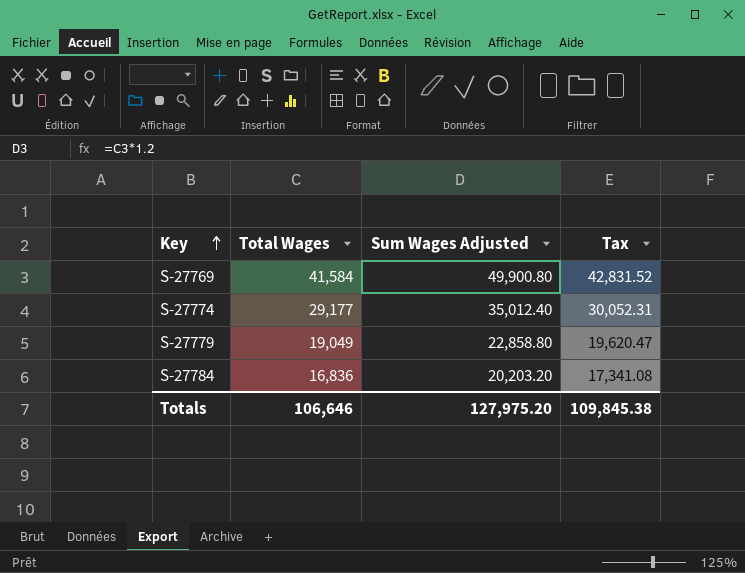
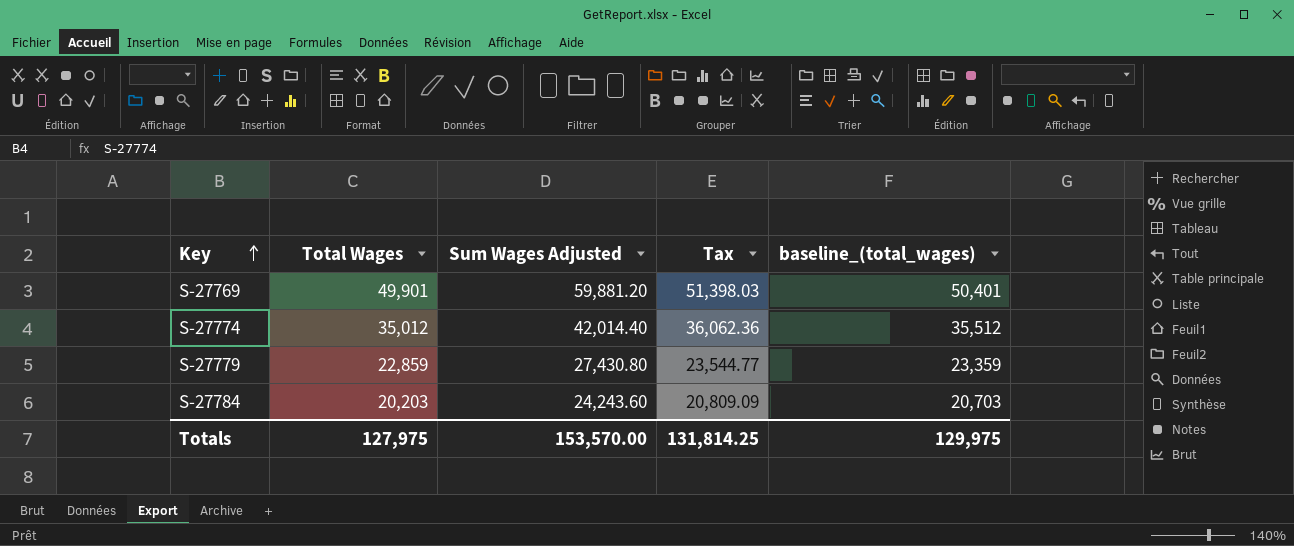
column baseline_(total_wages) | formula: none -> [Total Wages] + 500
S-27769 | Total Wages: 41,584 -> 49,901
S-27769 | Sum Wages Adjusted: 49,900.80 -> 59,881.20
S-27769 | Tax: 42,831.52 -> 51,398.03
S-27774 | Total Wages: 29,177 -> 35,012
S-27774 | Sum Wages Adjusted: 35,012.40 -> 42,014.40
S-27774 | Tax: 30,052.31 -> 36,062.36
S-27779 | Total Wages: 19,049 -> 22,859
S-27779 | Sum Wages Adjusted: 22,858.80 -> 27,430.80
S-27779 | Tax: 19,620.47 -> 23,544.77
S-27784 | Total Wages: 16,836 -> 20,203
S-27784 | Sum Wages Adjusted: 20,203.20 -> 24,243.60
S-27784 | Tax: 17,341.08 -> 20,809.09
Totals | Total Wages: 106,646 -> 127,975
Totals | Sum Wages Adjusted: 127,975.20 -> 153,570.00
Totals | Tax: 109,845.38 -> 131,814.25

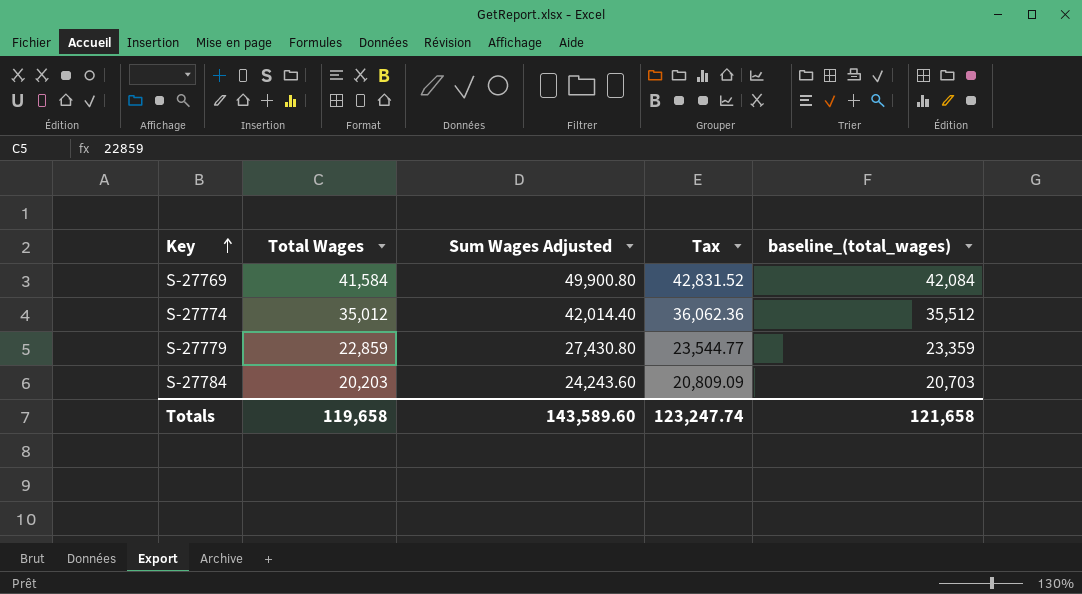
S-27769 | Total Wages: 49,901 -> 41,584
S-27769 | Sum Wages Adjusted: 59,881.20 -> 49,900.80
S-27769 | Tax: 51,398.03 -> 42,831.52
S-27769 | baseline_(total_wages): 50,401 -> 42,084
Totals | Total Wages: 127,975 -> 119,658
Totals | Sum Wages Adjusted: 153,570.00 -> 143,589.60
Totals | Tax: 131,814.25 -> 123,247.74
Totals | baseline_(total_wages): 129,975 -> 121,658

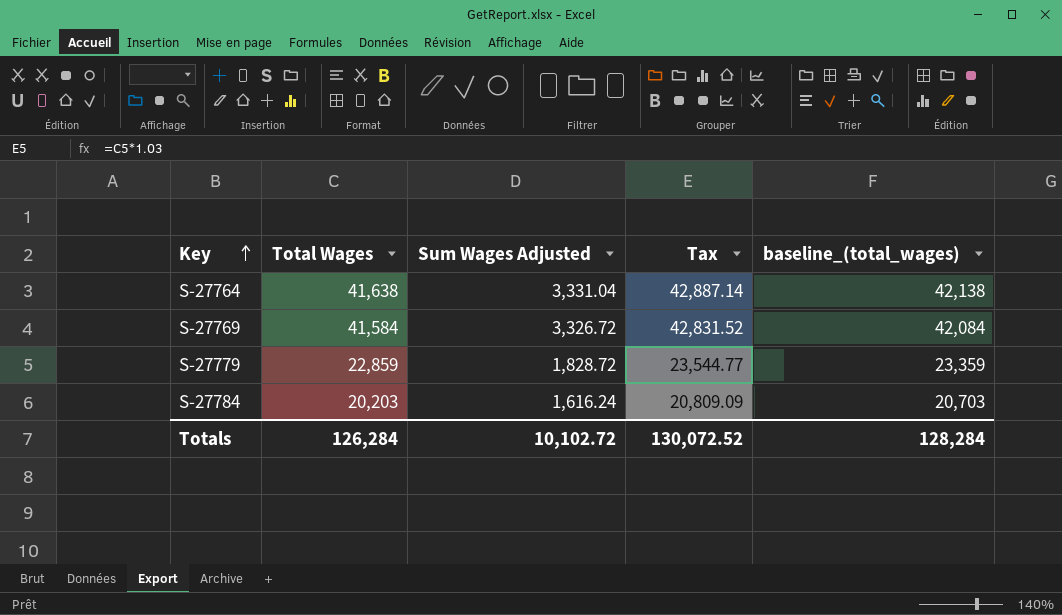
column Sum Wages Adjusted | formula: [Total Wages] * 1.2 -> [Total Wages] * 0.08
row S-27774: 35,012 | 42,014.40 | 36,062.36 | 35,512 -> none
row S-27764: none -> 41,638 | 3,331.04 | 42,887.14 | 42,138
Totals | Total Wages: 119,658 -> 126,284
Totals | Sum Wages Adjusted: 143,589.60 -> 10,102.72
Totals | Tax: 123,247.74 -> 130,072.52
Totals | baseline_(total_wages): 121,658 -> 128,284

